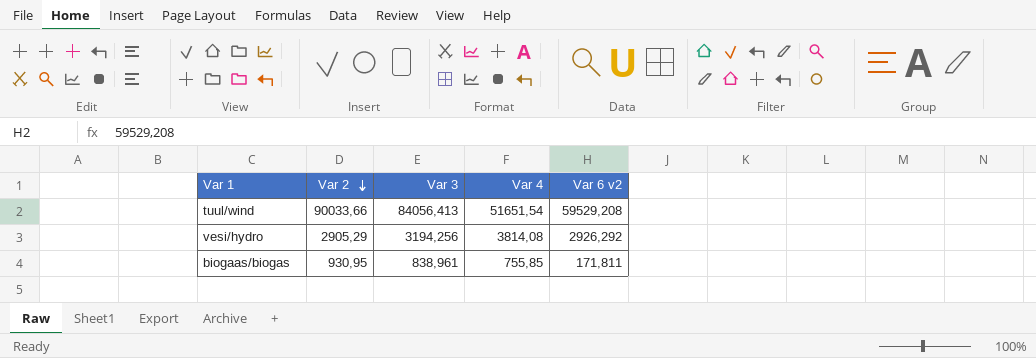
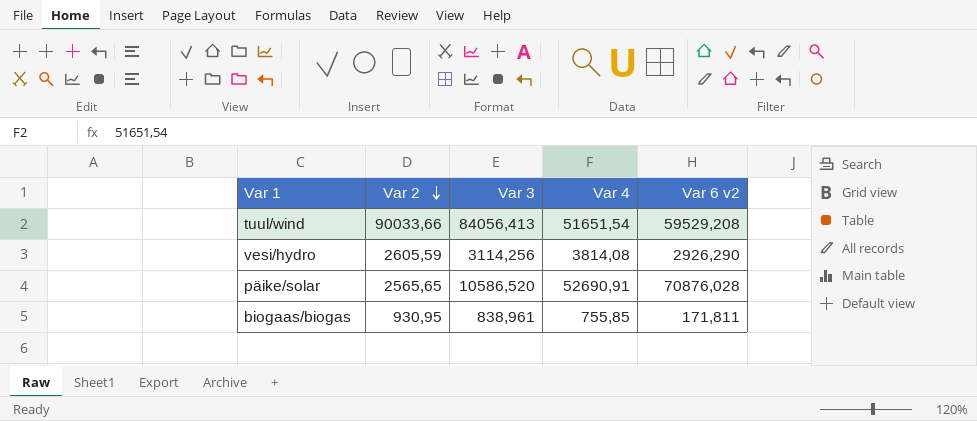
vesi/hydro | Var 2: 2905,29 -> 2605,59
vesi/hydro | Var 3: 3194,256 -> 3114,256
vesi/hydro | Var 6 v2: 2926,292 -> 2926,290
row päike/solar: none -> 2565,65 | 10586,520 | 52690,91 | 70876,028

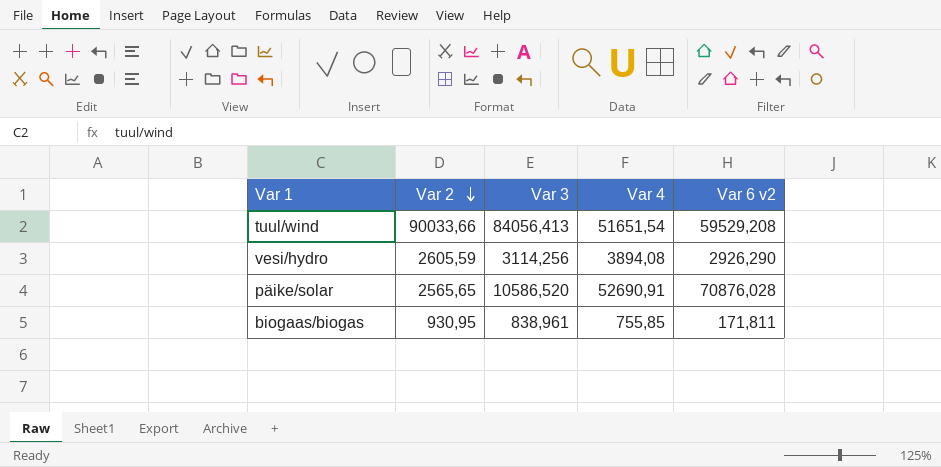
vesi/hydro | Var 4: 3814,08 -> 3894,08

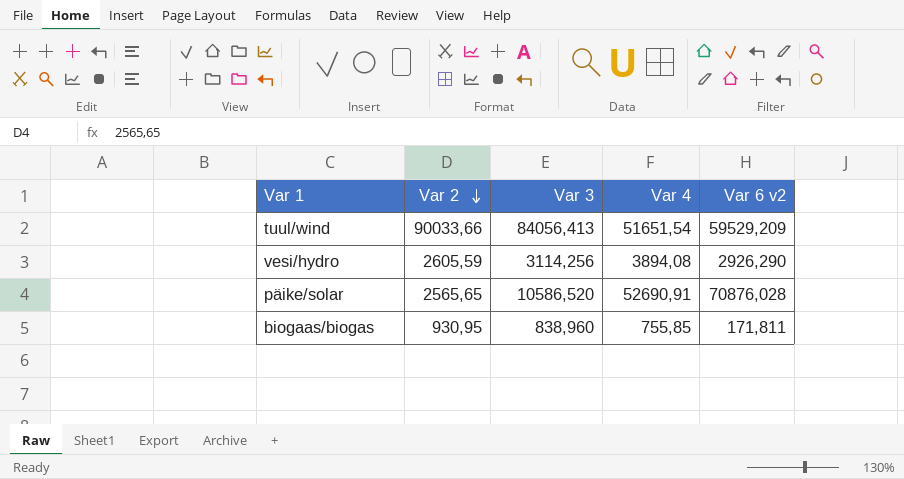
tuul/wind | Var 6 v2: 59529,208 -> 59529,209
biogaas/biogas | Var 3: 838,961 -> 838,960

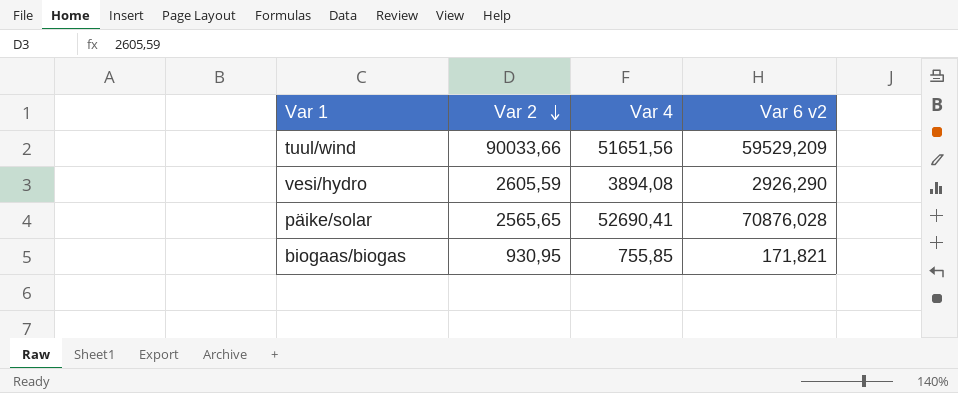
column Var 3 | position: 3 -> none
tuul/wind | Var 4: 51651,54 -> 51651,56
päike/solar | Var 4: 52690,91 -> 52690,41
biogaas/biogas | Var 6 v2: 171,811 -> 171,821

